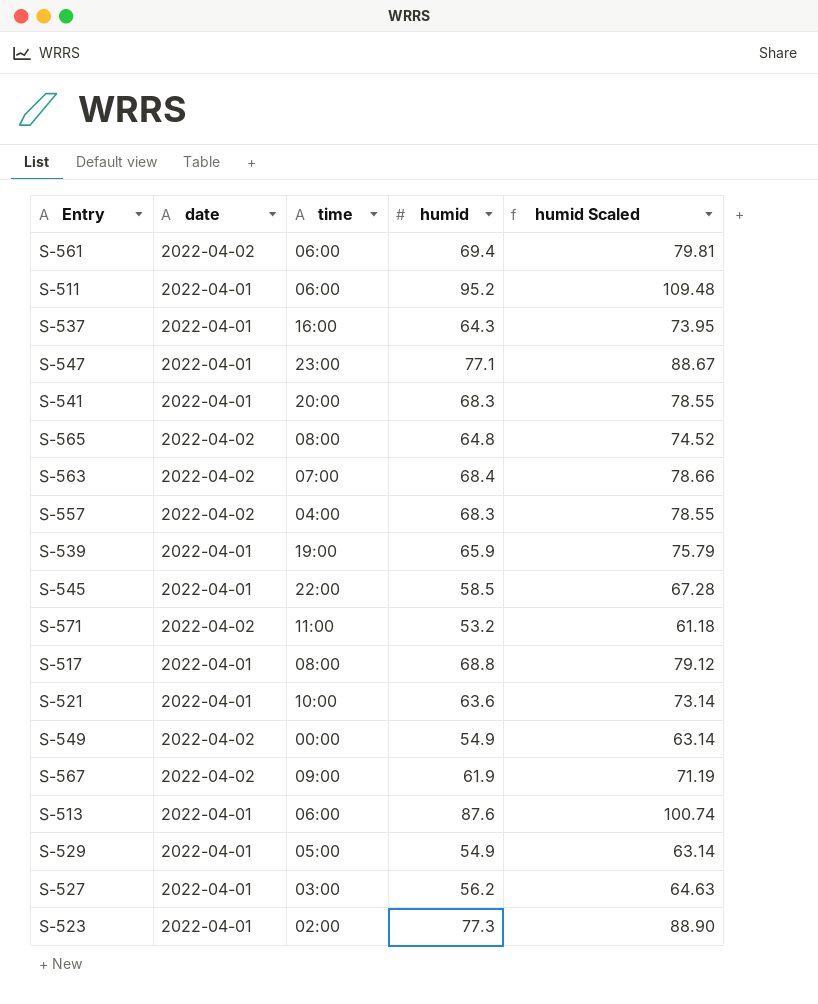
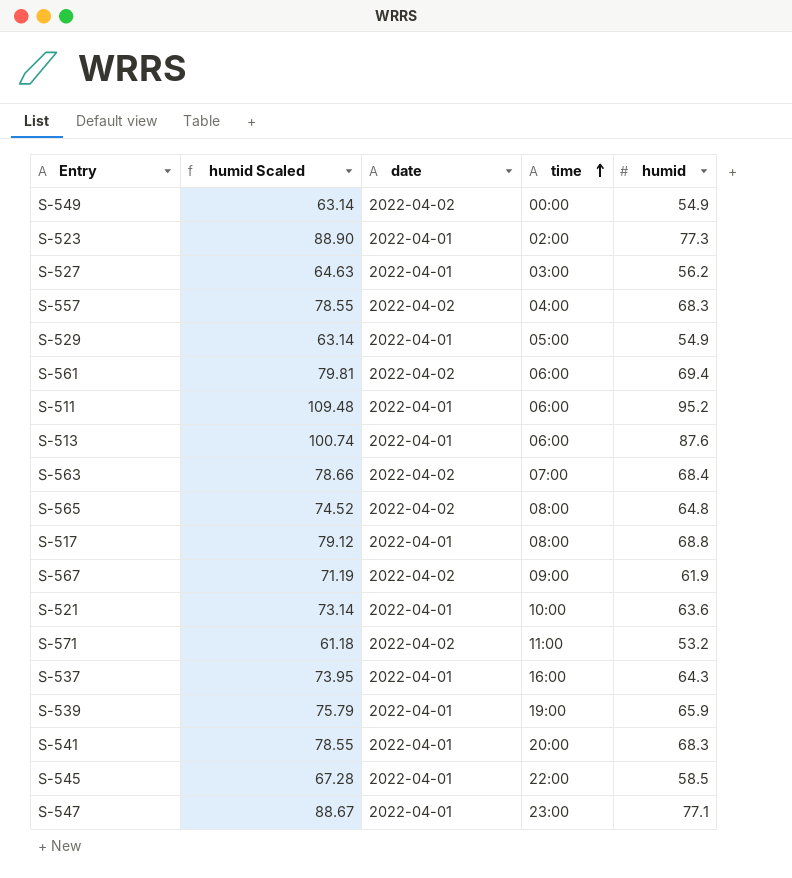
row order: none -> time ascending
column humid Scaled | position: 5 -> 2

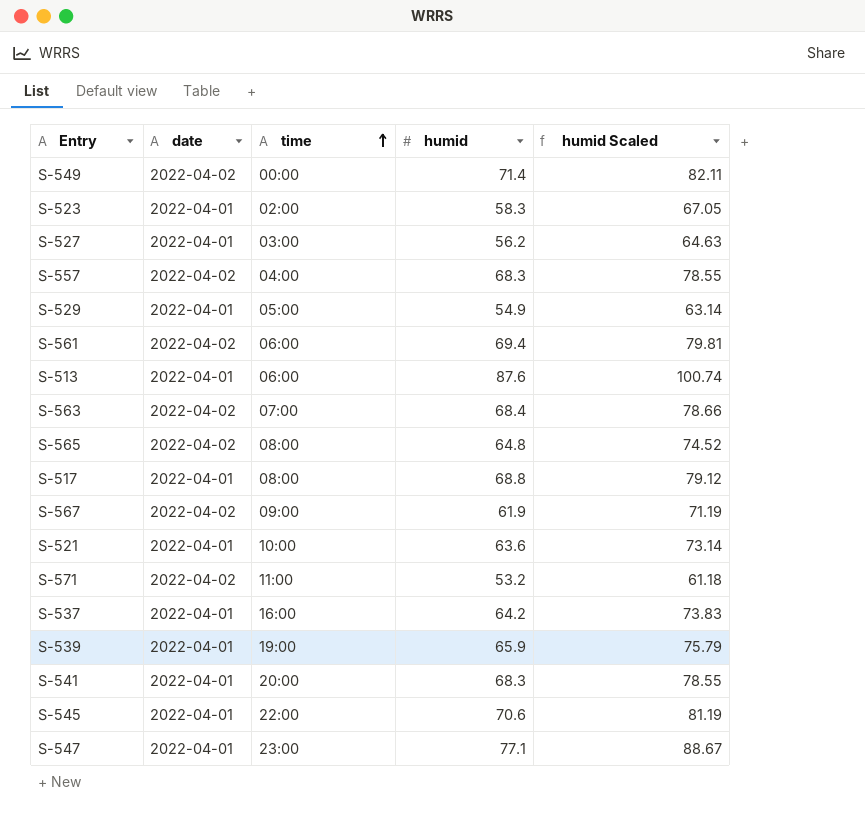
column humid Scaled | position: 2 -> 5
row S-511: 109.48 | 2022-04-01 | 06:00 | 95.2 -> none
S-549 | humid: 54.9 -> 71.4
S-549 | humid Scaled: 63.14 -> 82.11
S-523 | humid: 77.3 -> 58.3
S-523 | humid Scaled: 88.90 -> 67.05
S-537 | humid: 64.3 -> 64.2
S-537 | humid Scaled: 73.95 -> 73.83
S-545 | humid: 58.5 -> 70.6
S-545 | humid Scaled: 67.28 -> 81.19

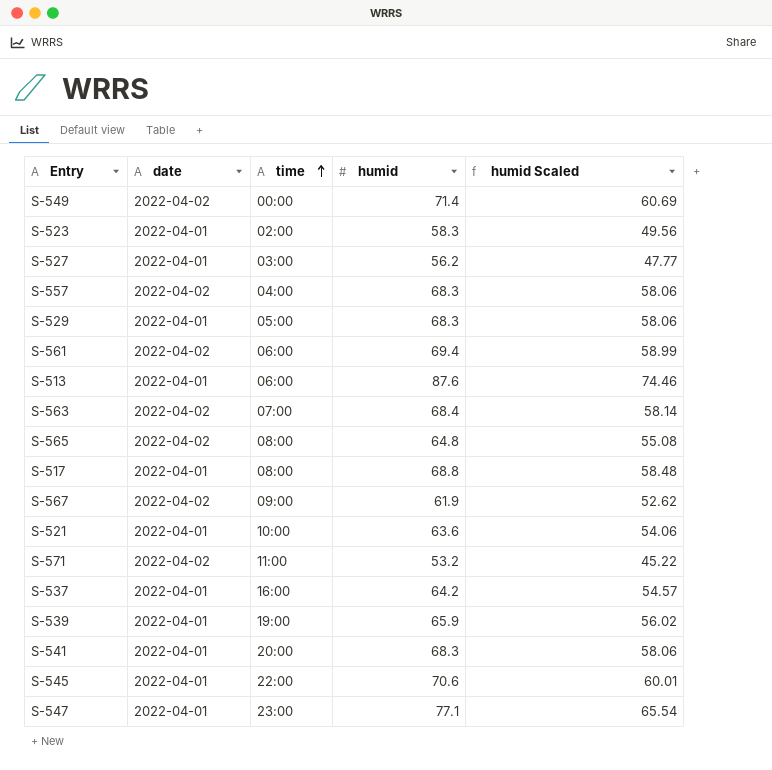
column humid Scaled | formula: [humid] * 1.15 -> [humid] * 0.85
S-529 | humid: 54.9 -> 68.3

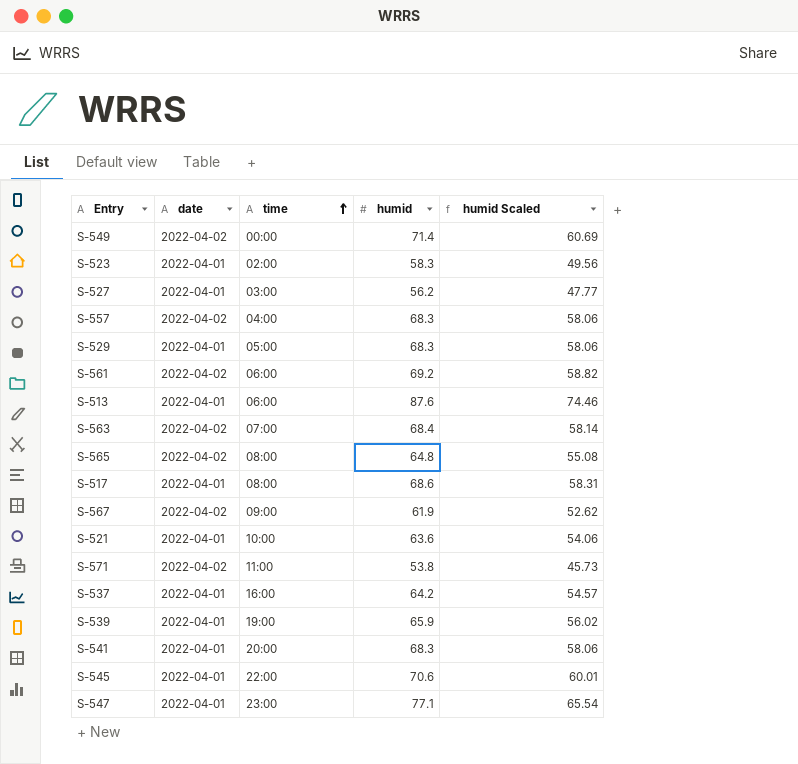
S-561 | humid: 69.4 -> 69.2
S-561 | humid Scaled: 58.99 -> 58.82
S-517 | humid: 68.8 -> 68.6
S-517 | humid Scaled: 58.48 -> 58.31
S-571 | humid: 53.2 -> 53.8
S-571 | humid Scaled: 45.22 -> 45.73

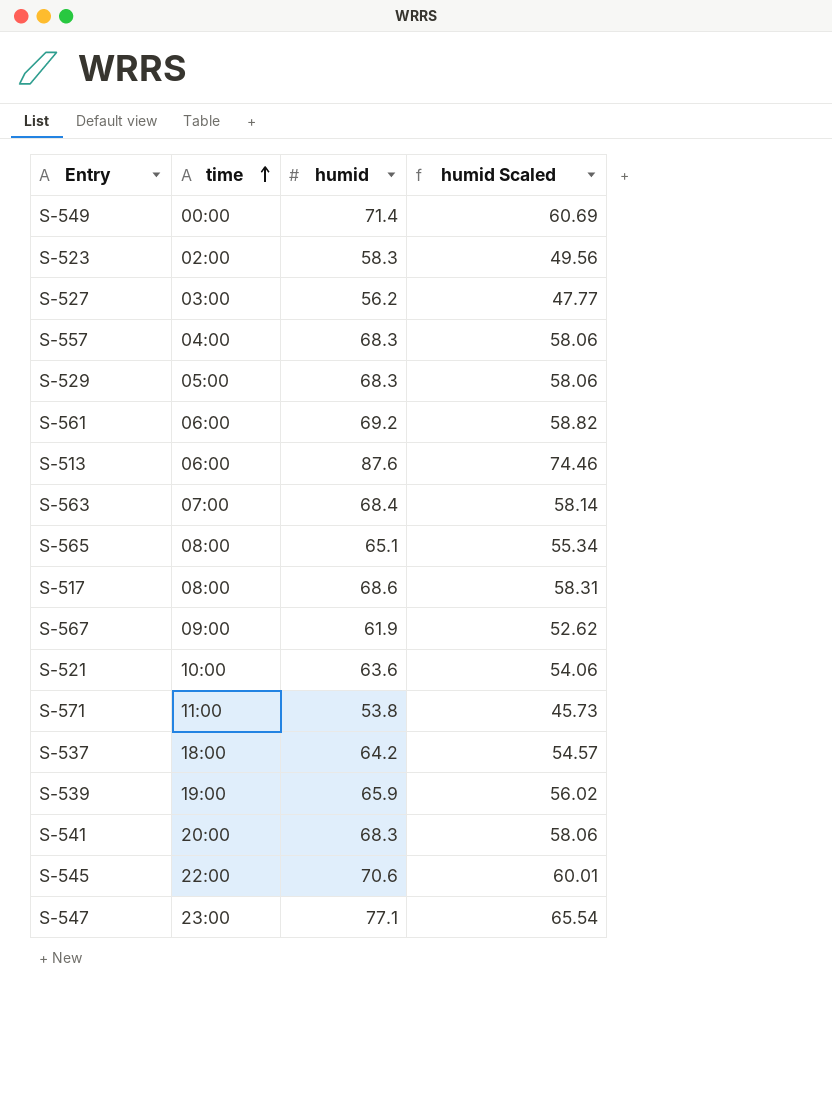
column date | position: 2 -> none
S-565 | humid: 64.8 -> 65.1
S-565 | humid Scaled: 55.08 -> 55.34
S-537 | time: 16:00 -> 18:00

